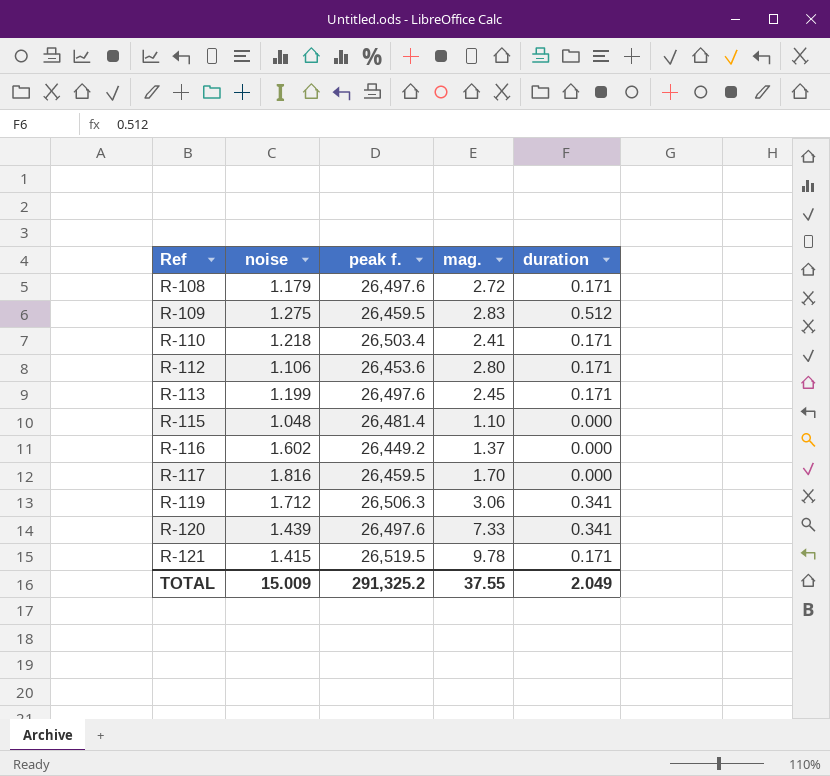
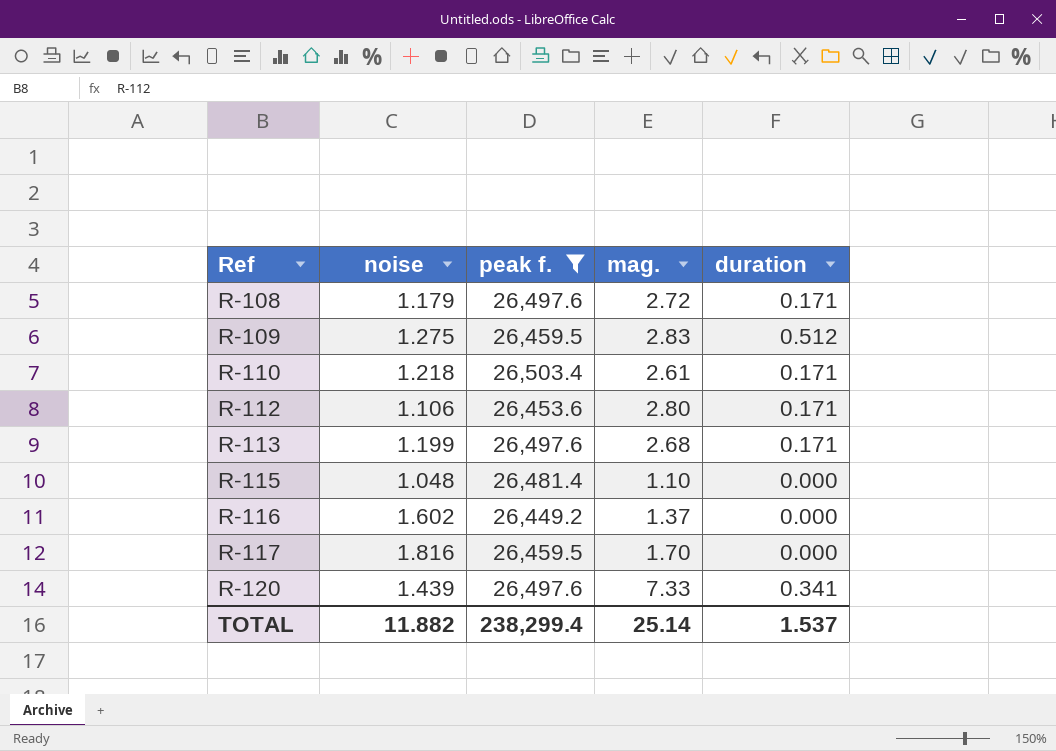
filter: none -> peak f. <= 26,503.4
R-110 | mag.: 2.41 -> 2.61
R-113 | mag.: 2.45 -> 2.68
TOTAL | noise: 15.009 -> 11.882
TOTAL | peak f.: 291,325.2 -> 238,299.4
TOTAL | mag.: 37.55 -> 25.14
TOTAL | duration: 2.049 -> 1.537

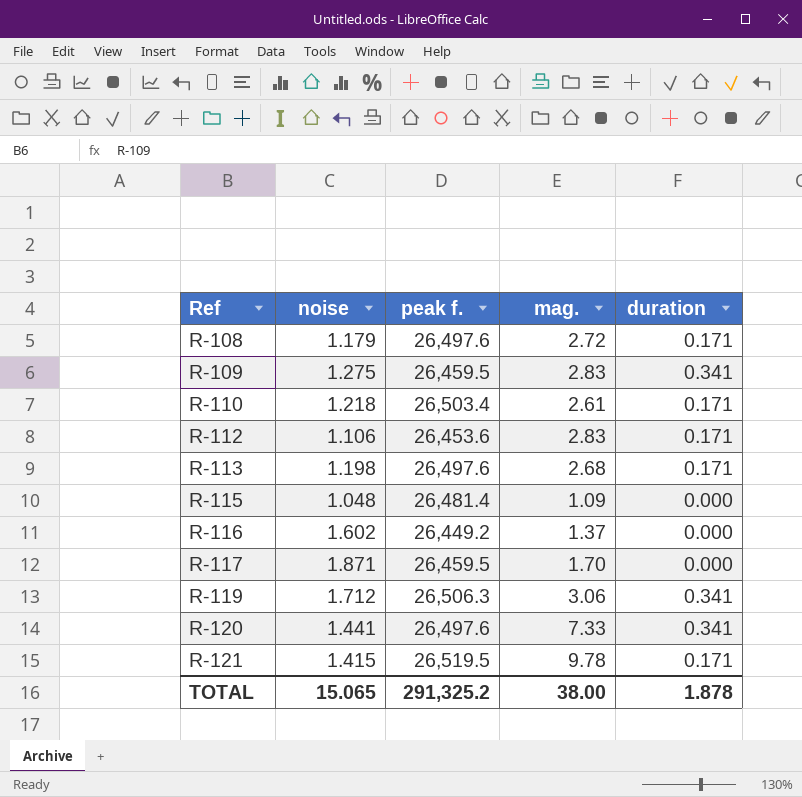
filter: peak f. <= 26,503.4 -> none
R-109 | duration: 0.512 -> 0.341
R-112 | mag.: 2.80 -> 2.83
R-113 | noise: 1.199 -> 1.198
R-115 | mag.: 1.10 -> 1.09
R-117 | noise: 1.816 -> 1.871
R-120 | noise: 1.439 -> 1.441
TOTAL | noise: 11.882 -> 15.065
TOTAL | peak f.: 238,299.4 -> 291,325.2
TOTAL | mag.: 25.14 -> 38.00
TOTAL | duration: 1.537 -> 1.878

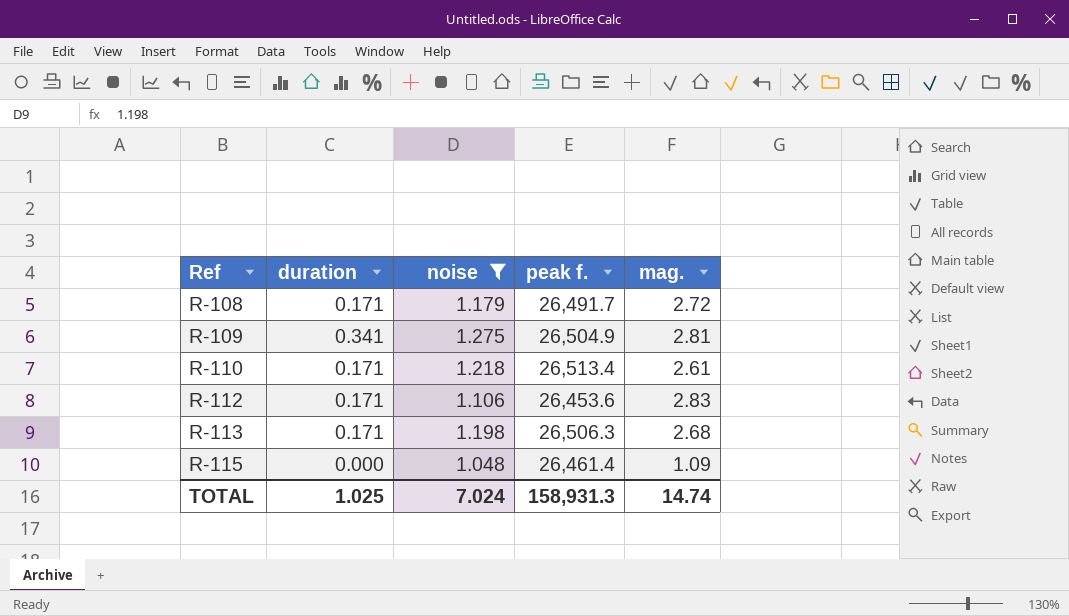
filter: none -> noise <= 1.275
column duration | position: 5 -> 2
R-108 | peak f.: 26,497.6 -> 26,491.7
R-109 | peak f.: 26,459.5 -> 26,504.9
R-109 | mag.: 2.83 -> 2.81
R-110 | peak f.: 26,503.4 -> 26,513.4
R-113 | peak f.: 26,497.6 -> 26,506.3
R-115 | peak f.: 26,481.4 -> 26,461.4
TOTAL | duration: 1.878 -> 1.025
TOTAL | noise: 15.065 -> 7.024
TOTAL | peak f.: 291,325.2 -> 158,931.3
TOTAL | mag.: 38.00 -> 14.74

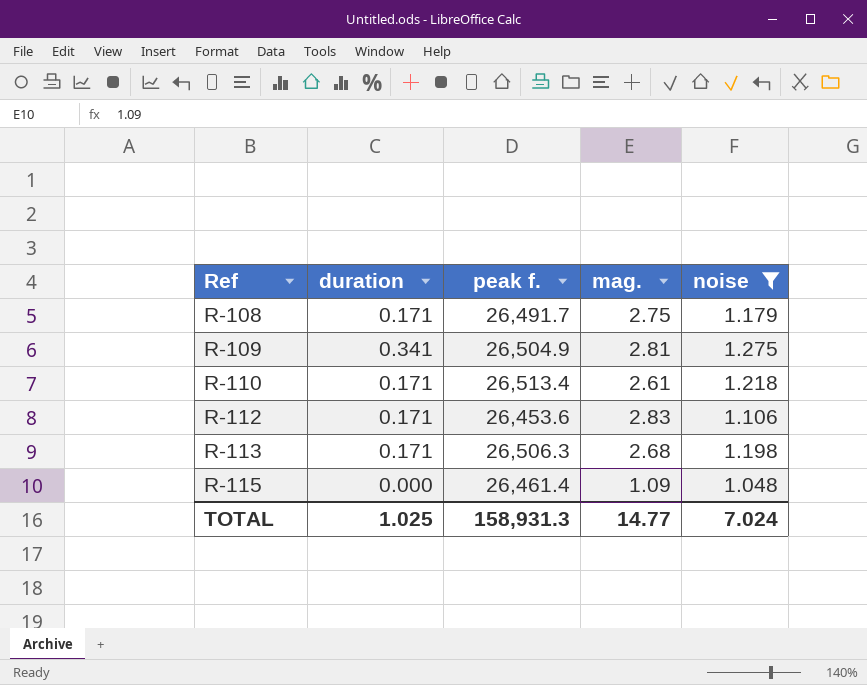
column noise | position: 3 -> 5
R-108 | mag.: 2.72 -> 2.75
TOTAL | mag.: 14.74 -> 14.77

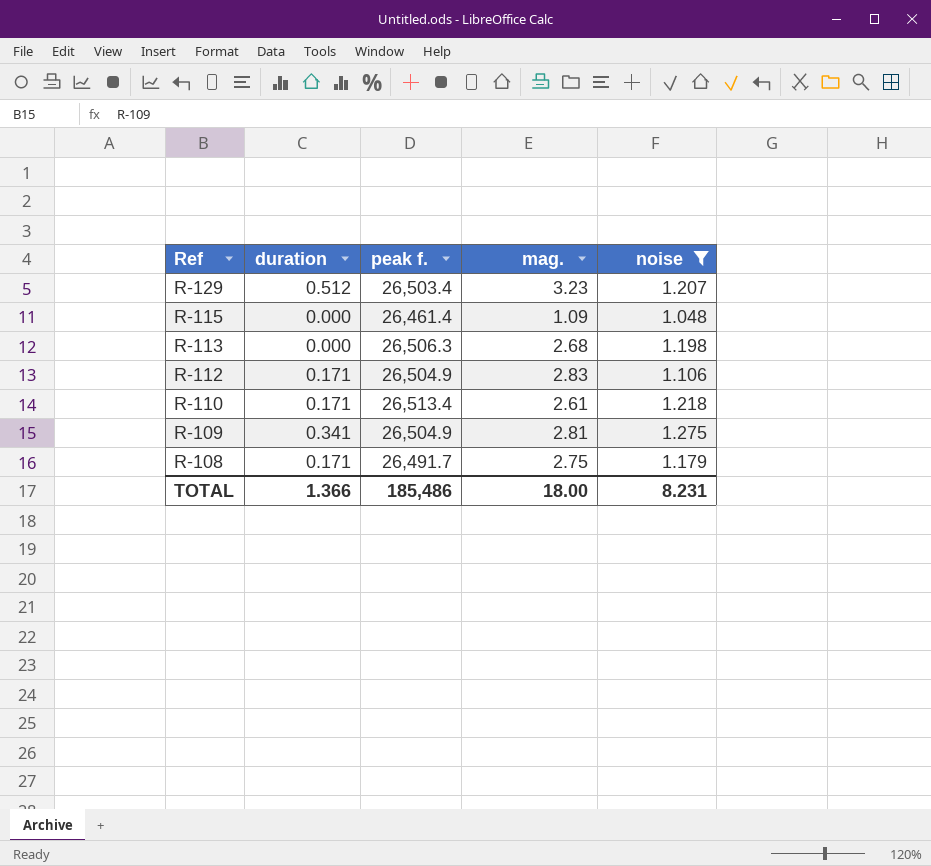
row order: Ref ascending -> Ref descending
row R-129: none -> 0.512 | 26,503.4 | 3.23 | 1.207
R-113 | duration: 0.171 -> 0.000
R-112 | peak f.: 26,453.6 -> 26,504.9
TOTAL | duration: 1.025 -> 1.366
TOTAL | peak f.: 158,931.3 -> 185,486
TOTAL | mag.: 14.77 -> 18.00
TOTAL | noise: 7.024 -> 8.231

